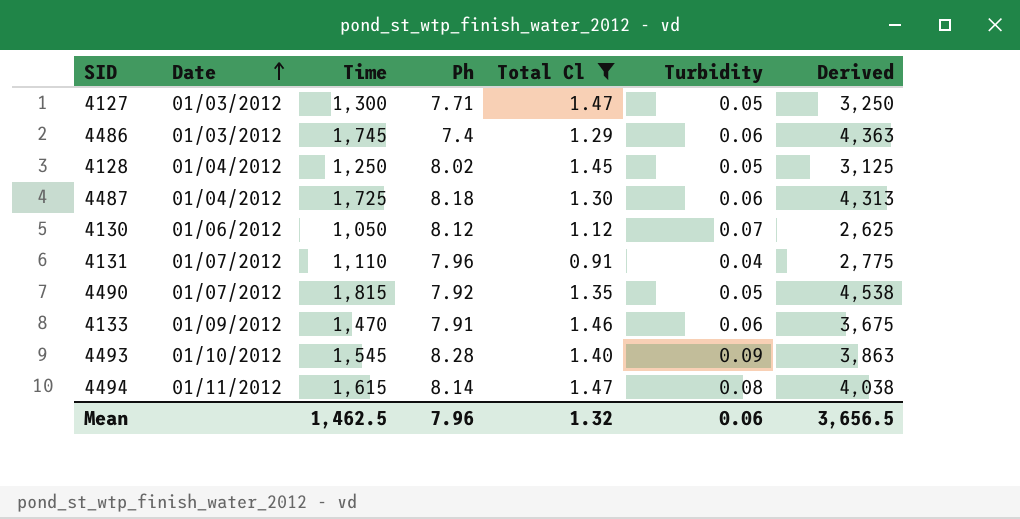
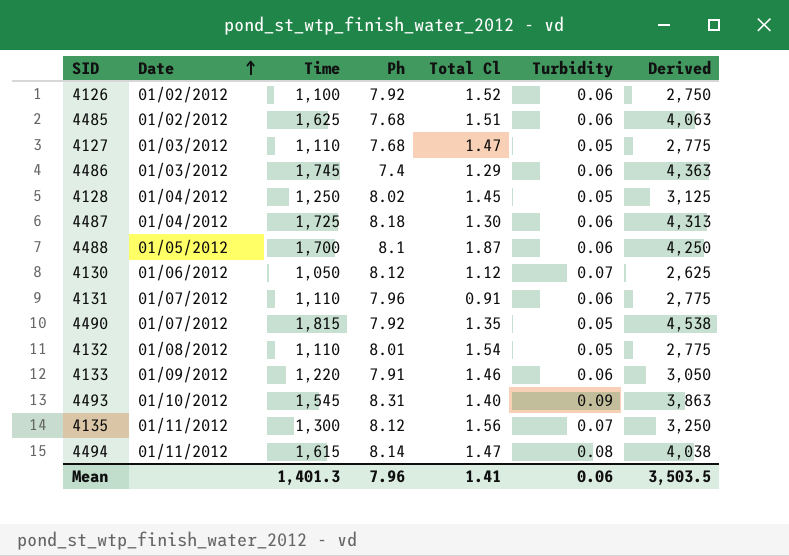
filter: Total Cl <= 1.47 -> none
4127 | Time: 1,300 -> 1,110
4127 | Ph: 7.71 -> 7.68
4127 | Derived: 3,250 -> 2,775
4131 | Turbidity: 0.04 -> 0.06
4133 | Time: 1,470 -> 1,220
4133 | Derived: 3,675 -> 3,050
4493 | Ph: 8.28 -> 8.31
Mean | Time: 1,462.5 -> 1,401.3
Mean | Total Cl: 1.32 -> 1.41
Mean | Derived: 3,656.5 -> 3,503.5

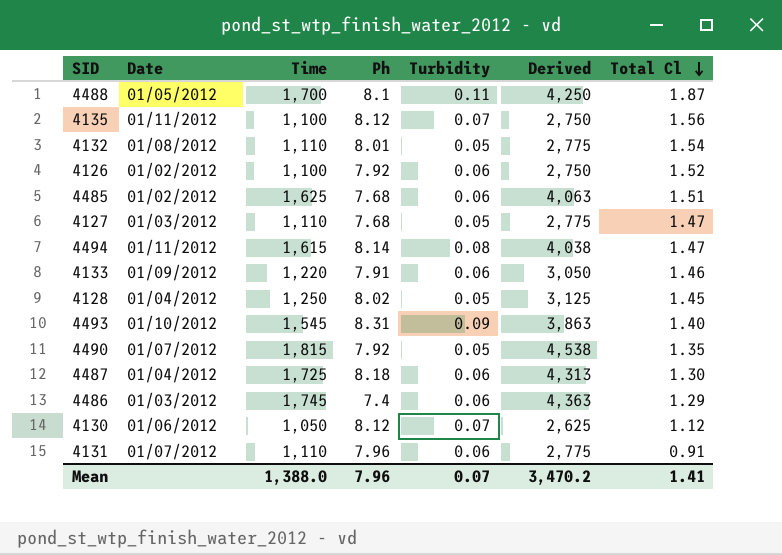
row order: Date ascending -> Total Cl descending
column Total Cl | position: 5 -> 7
4488 | Turbidity: 0.06 -> 0.11
4135 | Time: 1,300 -> 1,100
4135 | Derived: 3,250 -> 2,750
Mean | Time: 1,401.3 -> 1,388.0
Mean | Turbidity: 0.06 -> 0.07
Mean | Derived: 3,503.5 -> 3,470.2

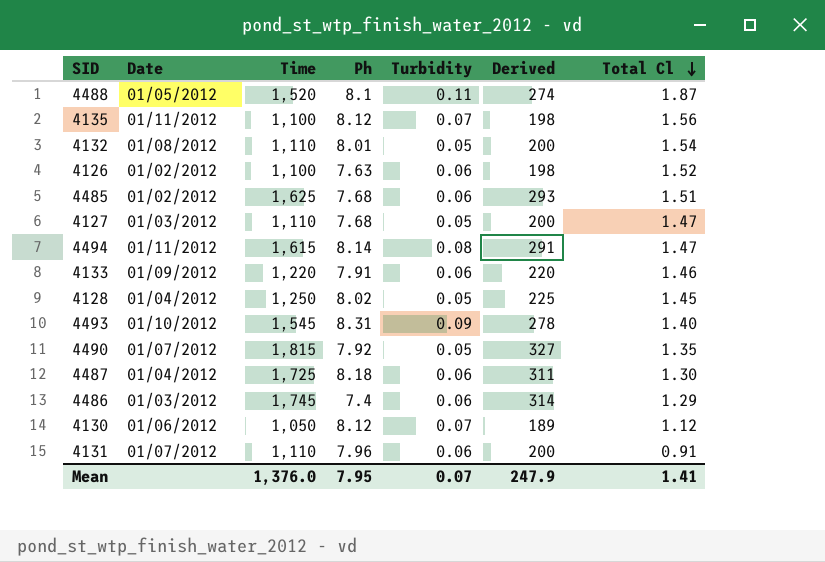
column Derived | formula: [Time] * 2.5 -> [Time] * 0.18
4488 | Time: 1,700 -> 1,520
4126 | Ph: 7.92 -> 7.63
Mean | Time: 1,388.0 -> 1,376.0
Mean | Ph: 7.96 -> 7.95
Mean | Derived: 3,470.2 -> 247.9

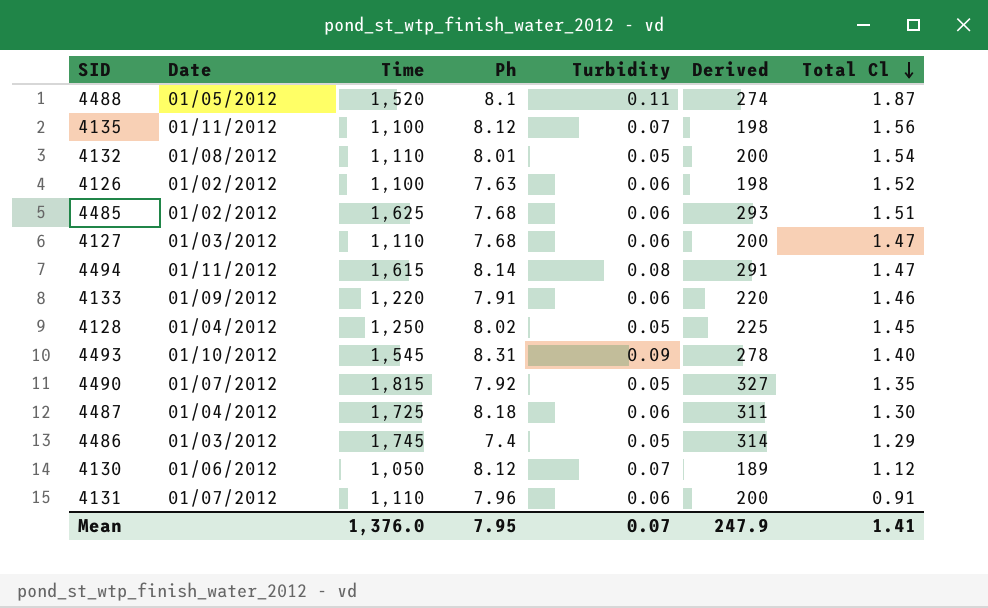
4127 | Turbidity: 0.05 -> 0.06
4486 | Turbidity: 0.06 -> 0.05

